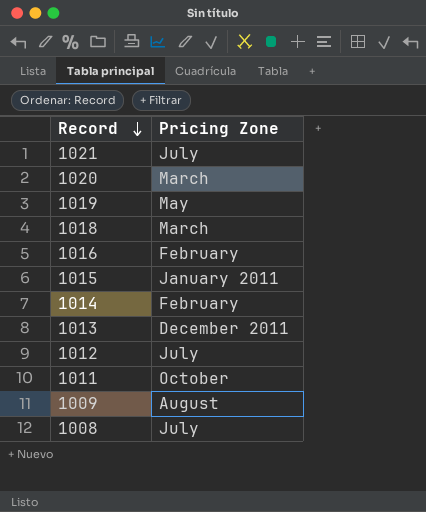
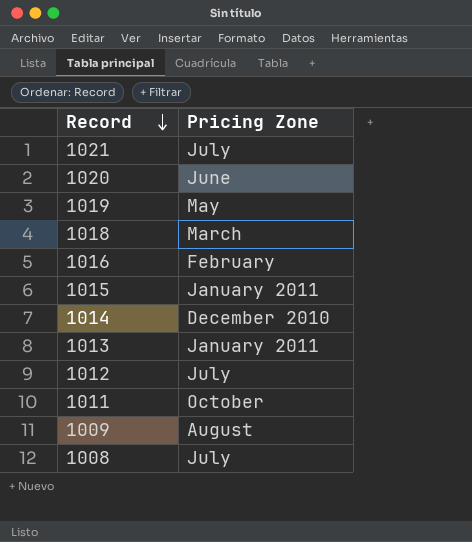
1020 | Pricing Zone: March -> June
1014 | Pricing Zone: February -> December 2010
1013 | Pricing Zone: December 2011 -> January 2011

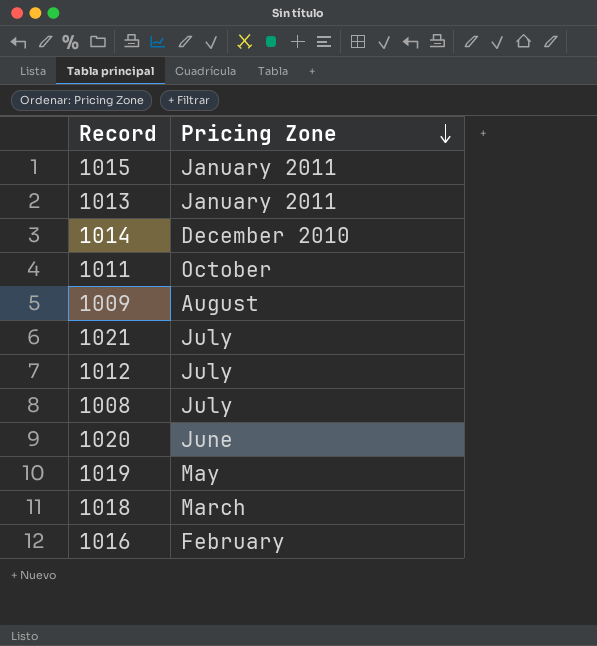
row order: Record descending -> Pricing Zone descending

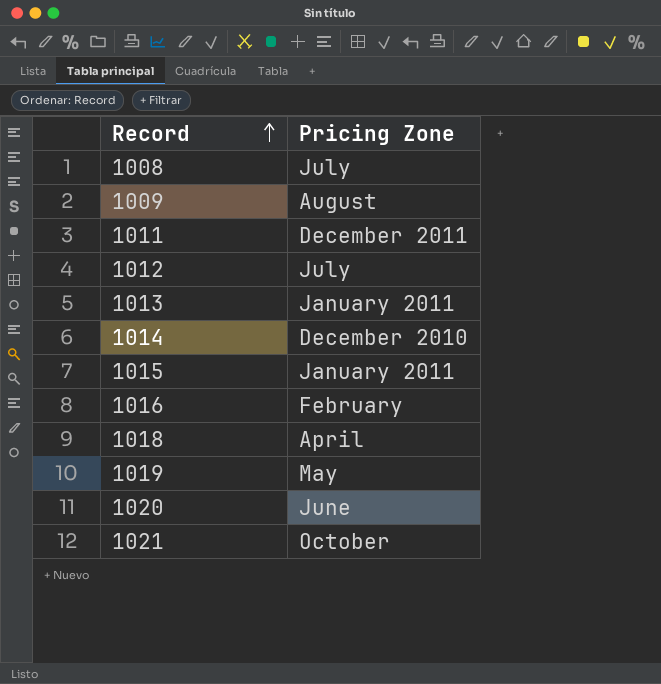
row order: Pricing Zone descending -> Record ascending
1011 | Pricing Zone: October -> December 2011
1018 | Pricing Zone: March -> April
1021 | Pricing Zone: July -> October

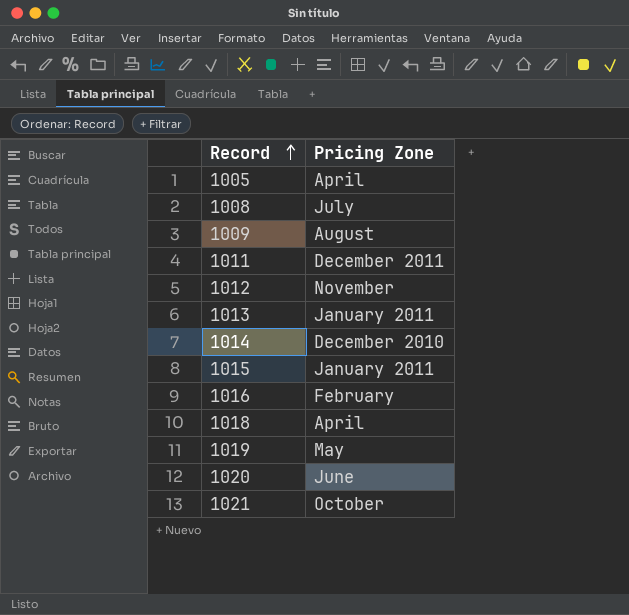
row 1005: none -> April
1012 | Pricing Zone: July -> November

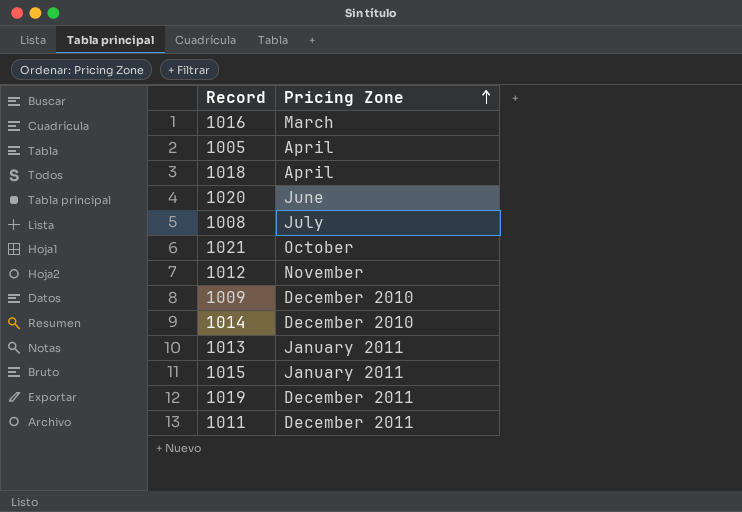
row order: Record ascending -> Pricing Zone ascending
1016 | Pricing Zone: February -> March
1009 | Pricing Zone: August -> December 2010
1019 | Pricing Zone: May -> December 2011

